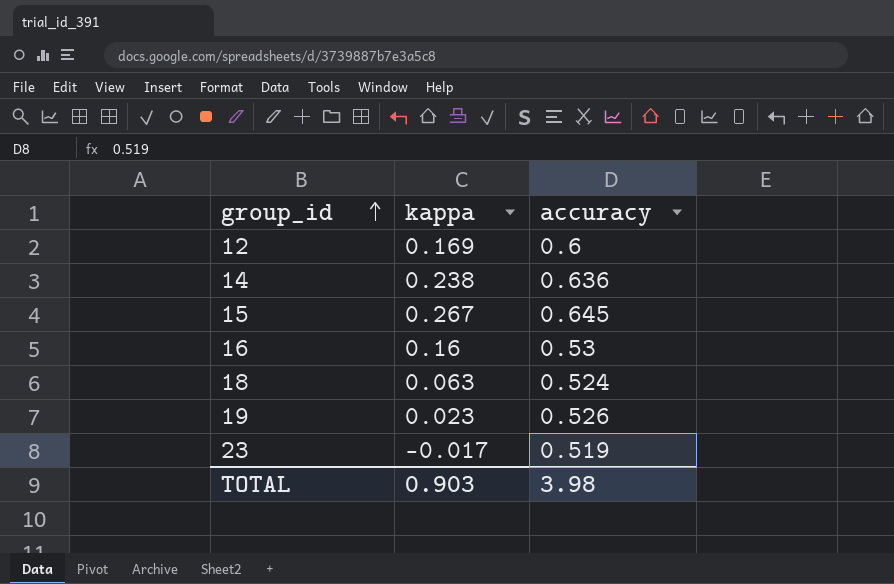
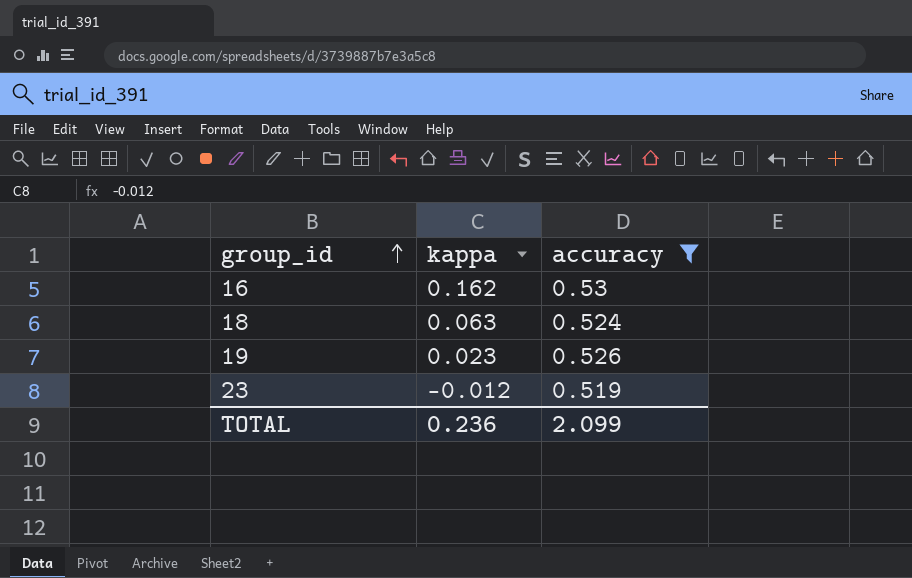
filter: none -> accuracy <= 0.53
16 | kappa: 0.16 -> 0.162
23 | kappa: -0.017 -> -0.012
TOTAL | kappa: 0.903 -> 0.236
TOTAL | accuracy: 3.98 -> 2.099

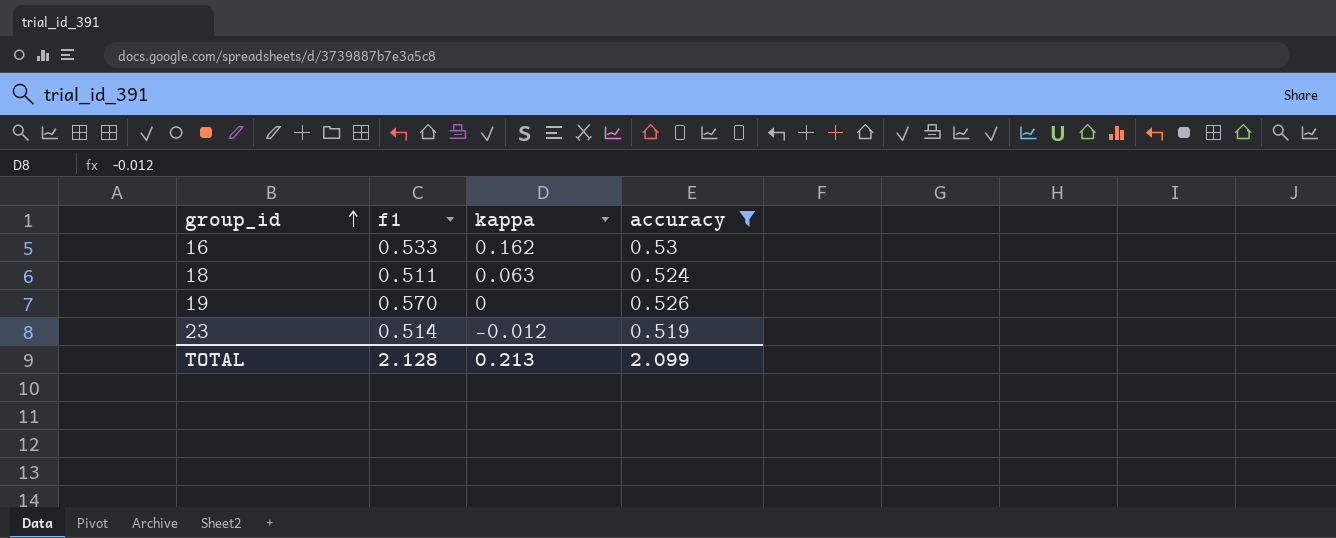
column f1 | position: none -> 2
19 | kappa: 0.023 -> 0
TOTAL | kappa: 0.236 -> 0.213

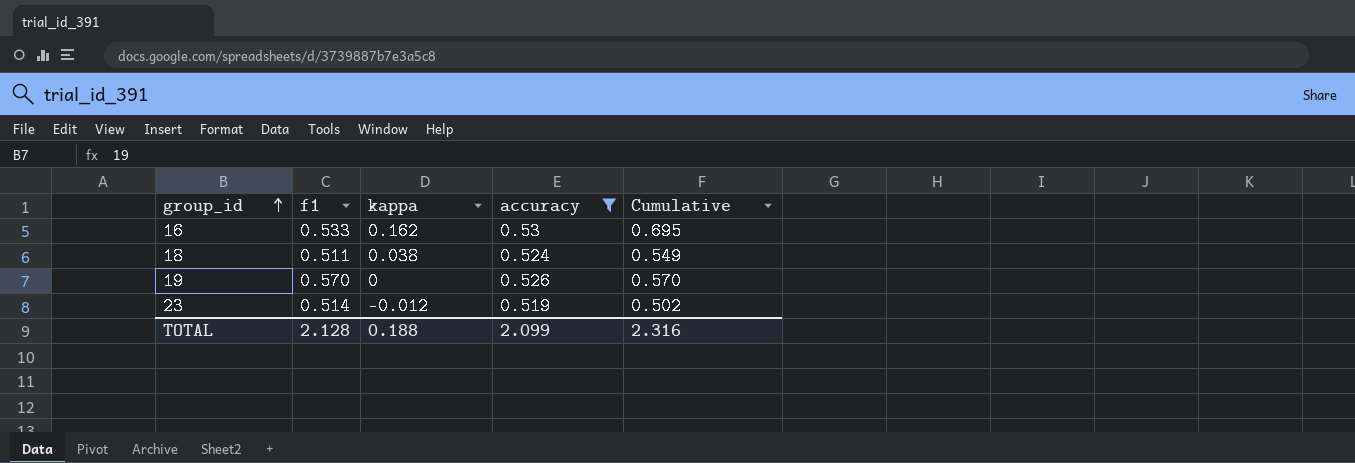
column Cumulative | formula: none -> [f1] + [kappa]
18 | kappa: 0.063 -> 0.038
TOTAL | kappa: 0.213 -> 0.188

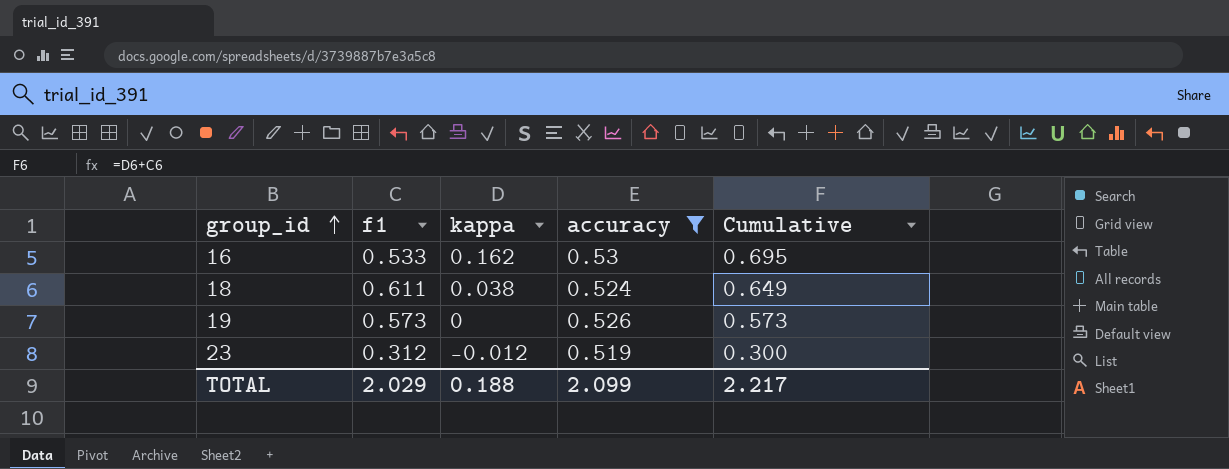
18 | f1: 0.511 -> 0.611
18 | Cumulative: 0.549 -> 0.649
19 | f1: 0.570 -> 0.573
19 | Cumulative: 0.570 -> 0.573
23 | f1: 0.514 -> 0.312
23 | Cumulative: 0.502 -> 0.300
TOTAL | f1: 2.128 -> 2.029
TOTAL | Cumulative: 2.316 -> 2.217

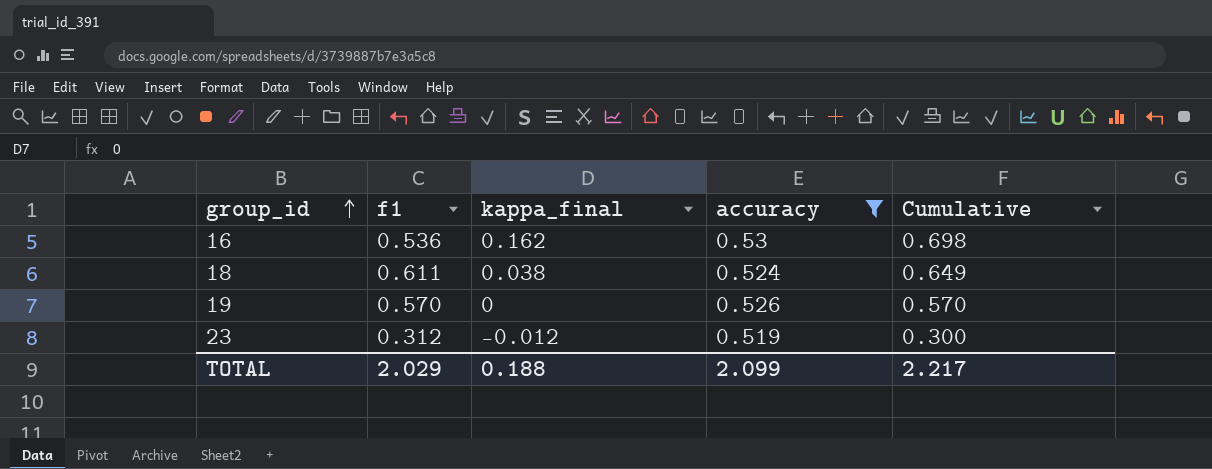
column name: kappa -> kappa_final
16 | f1: 0.533 -> 0.536
16 | Cumulative: 0.695 -> 0.698
19 | f1: 0.573 -> 0.570
19 | Cumulative: 0.573 -> 0.570

